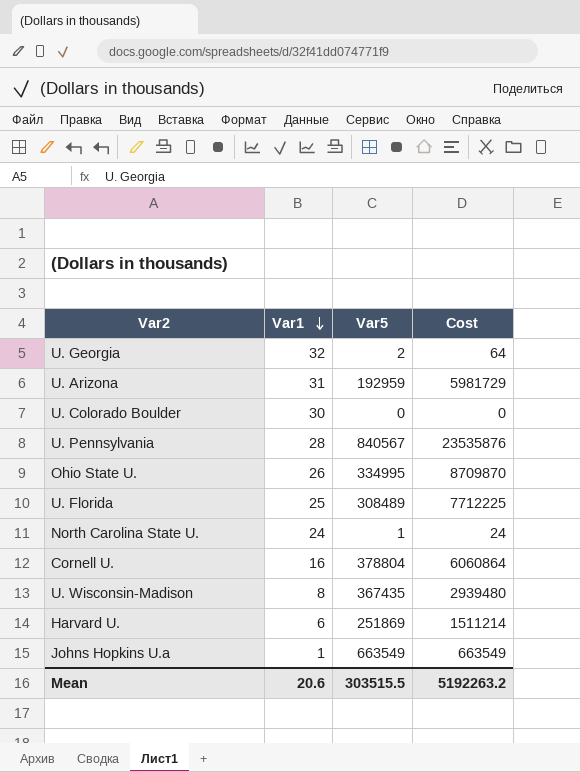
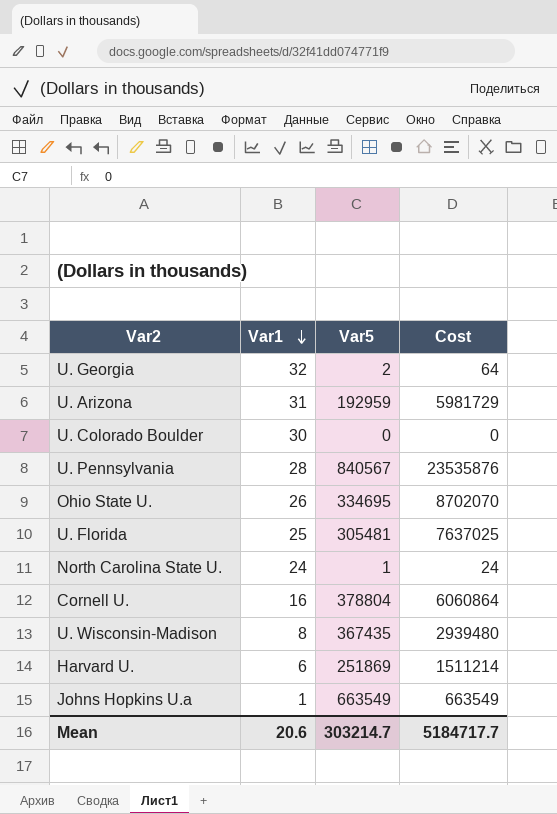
Ohio State U. | Var5: 334995 -> 334695
Ohio State U. | Cost: 8709870 -> 8702070
U. Florida | Var5: 308489 -> 305481
U. Florida | Cost: 7712225 -> 7637025
Mean | Var5: 303515.5 -> 303214.7
Mean | Cost: 5192263.2 -> 5184717.7

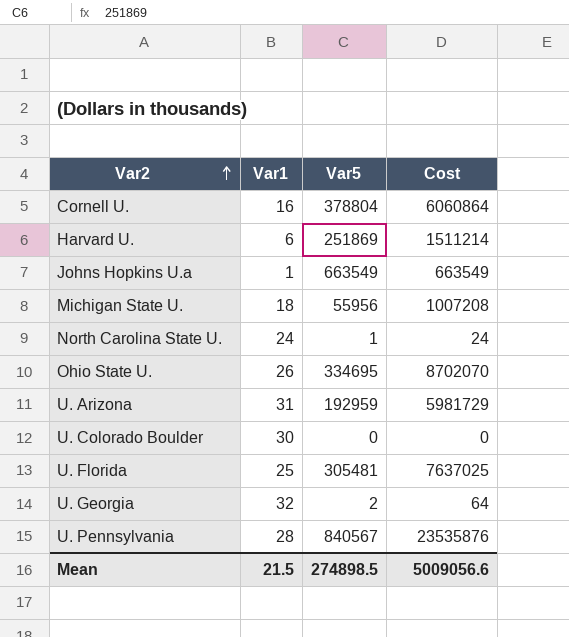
row order: Var1 descending -> Var2 ascending
row U. Wisconsin-Madison: 8 | 367435 | 2939480 -> none
row Michigan State U.: none -> 18 | 55956 | 1007208
Mean | Var1: 20.6 -> 21.5
Mean | Var5: 303214.7 -> 274898.5
Mean | Cost: 5184717.7 -> 5009056.6

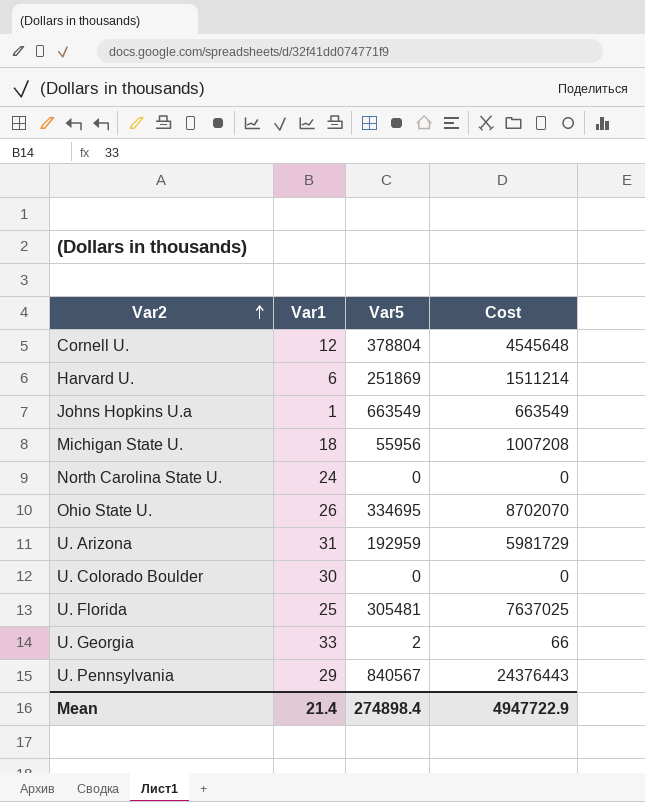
Cornell U. | Var1: 16 -> 12
Cornell U. | Cost: 6060864 -> 4545648
North Carolina State U. | Var5: 1 -> 0
North Carolina State U. | Cost: 24 -> 0
U. Georgia | Var1: 32 -> 33
U. Georgia | Cost: 64 -> 66
U. Pennsylvania | Var1: 28 -> 29
U. Pennsylvania | Cost: 23535876 -> 24376443
Mean | Var1: 21.5 -> 21.4
Mean | Var5: 274898.5 -> 274898.4
Mean | Cost: 5009056.6 -> 4947722.9

